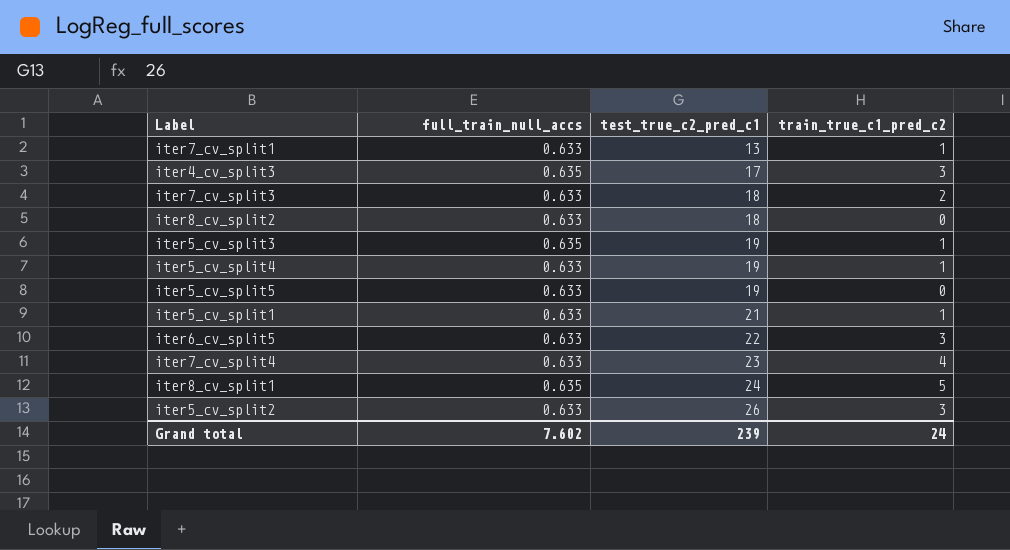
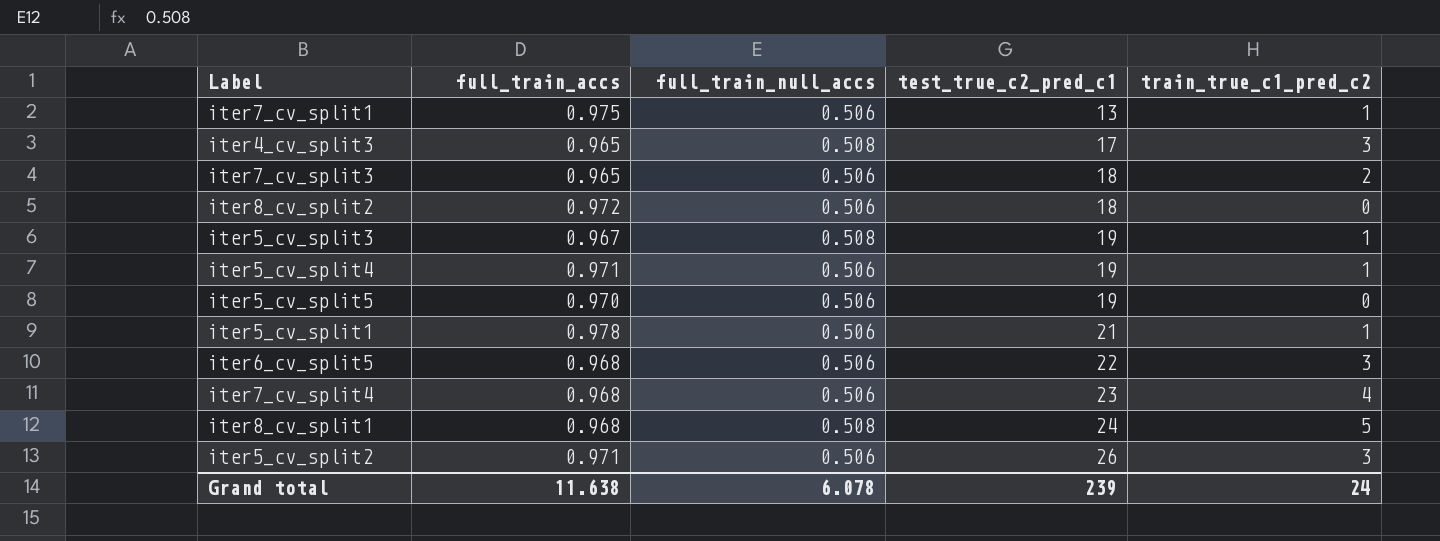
column full_train_accs | position: none -> 2
iter7_cv_split1 | full_train_null_accs: 0.633 -> 0.506
iter4_cv_split3 | full_train_null_accs: 0.635 -> 0.508
iter7_cv_split3 | full_train_null_accs: 0.633 -> 0.506
iter8_cv_split2 | full_train_null_accs: 0.633 -> 0.506
iter5_cv_split3 | full_train_null_accs: 0.635 -> 0.508
iter5_cv_split4 | full_train_null_accs: 0.633 -> 0.506
iter5_cv_split5 | full_train_null_accs: 0.633 -> 0.506
iter5_cv_split1 | full_train_null_accs: 0.633 -> 0.506
iter6_cv_split5 | full_train_null_accs: 0.633 -> 0.506
iter7_cv_split4 | full_train_null_accs: 0.633 -> 0.506
iter8_cv_split1 | full_train_null_accs: 0.635 -> 0.508
iter5_cv_split2 | full_train_null_accs: 0.633 -> 0.506
Grand total | full_train_null_accs: 7.602 -> 6.078

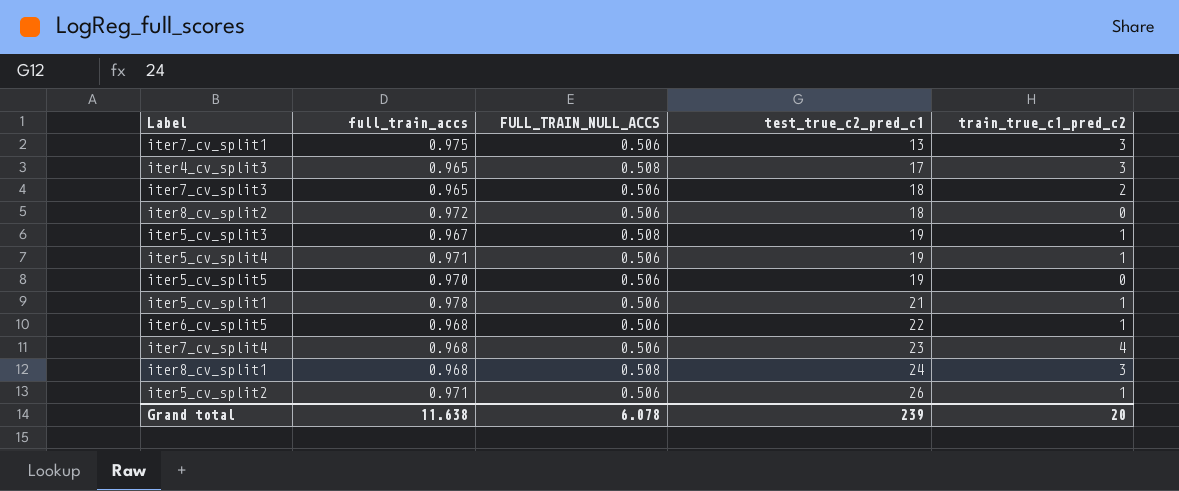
column name: full_train_null_accs -> FULL_TRAIN_NULL_ACCS
iter7_cv_split1 | train_true_c1_pred_c2: 1 -> 3
iter6_cv_split5 | train_true_c1_pred_c2: 3 -> 1
iter8_cv_split1 | train_true_c1_pred_c2: 5 -> 3
iter5_cv_split2 | train_true_c1_pred_c2: 3 -> 1
Grand total | train_true_c1_pred_c2: 24 -> 20

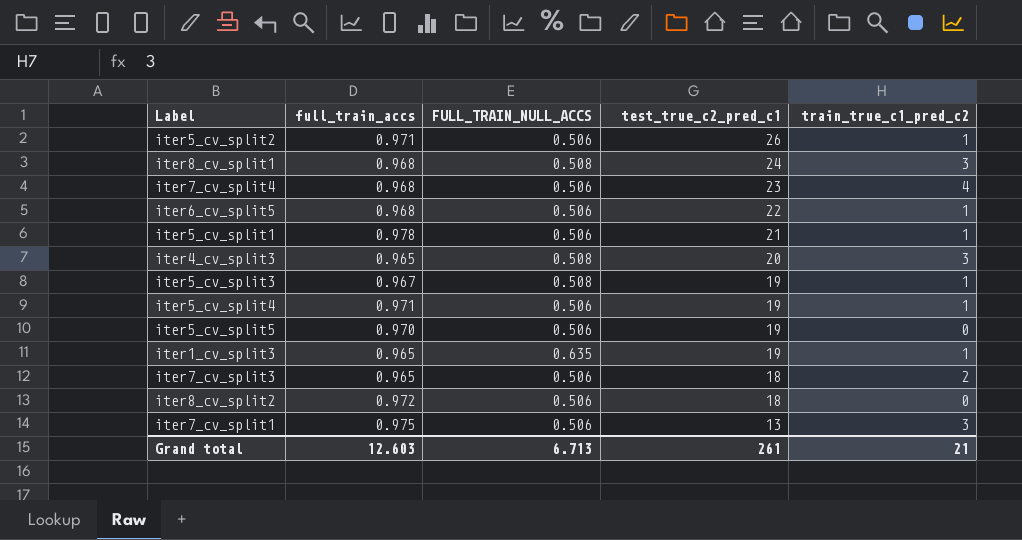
row order: test_true_c2_pred_c1 ascending -> test_true_c2_pred_c1 descending
iter4_cv_split3 | test_true_c2_pred_c1: 17 -> 20
row iter1_cv_split3: none -> 0.965 | 0.635 | 19 | 1
Grand total | full_train_accs: 11.638 -> 12.603
Grand total | FULL_TRAIN_NULL_ACCS: 6.078 -> 6.713
Grand total | test_true_c2_pred_c1: 239 -> 261
Grand total | train_true_c1_pred_c2: 20 -> 21

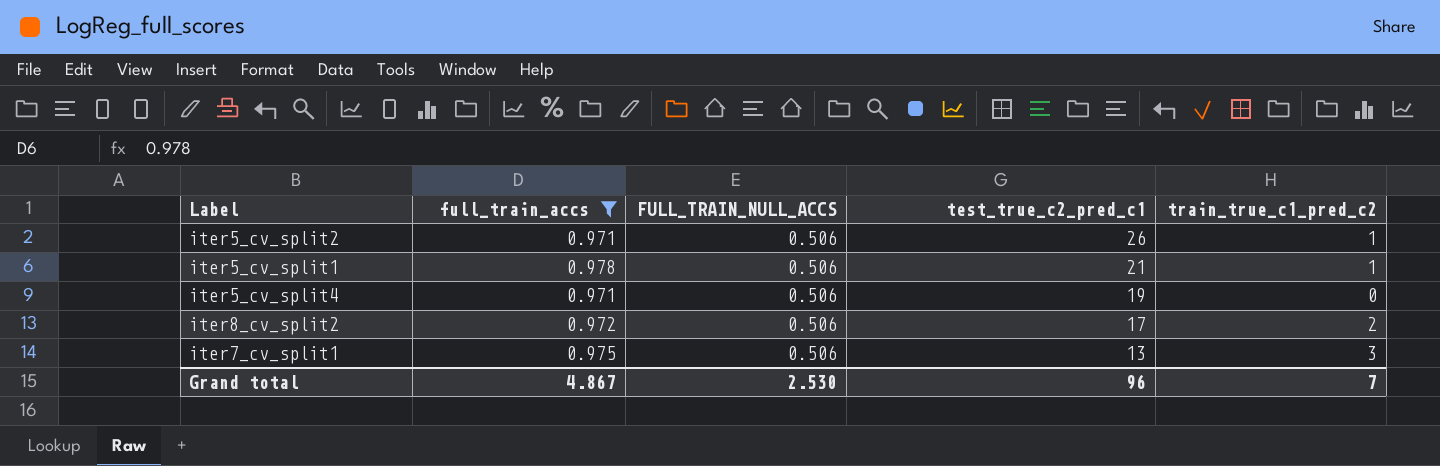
filter: none -> full_train_accs >= 0.971
iter5_cv_split4 | train_true_c1_pred_c2: 1 -> 0
iter8_cv_split2 | test_true_c2_pred_c1: 18 -> 17
iter8_cv_split2 | train_true_c1_pred_c2: 0 -> 2
Grand total | full_train_accs: 12.603 -> 4.867
Grand total | FULL_TRAIN_NULL_ACCS: 6.713 -> 2.530
Grand total | test_true_c2_pred_c1: 261 -> 96
Grand total | train_true_c1_pred_c2: 21 -> 7

